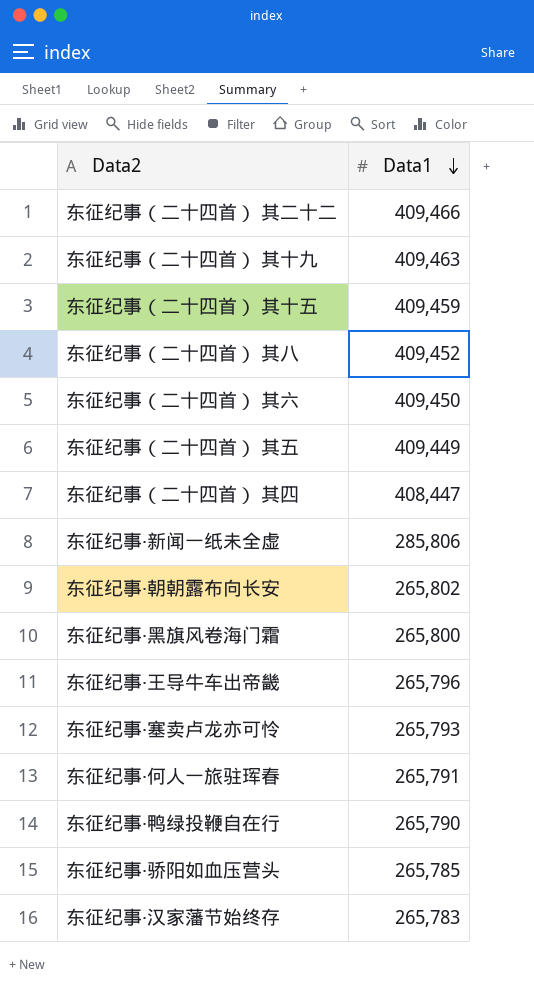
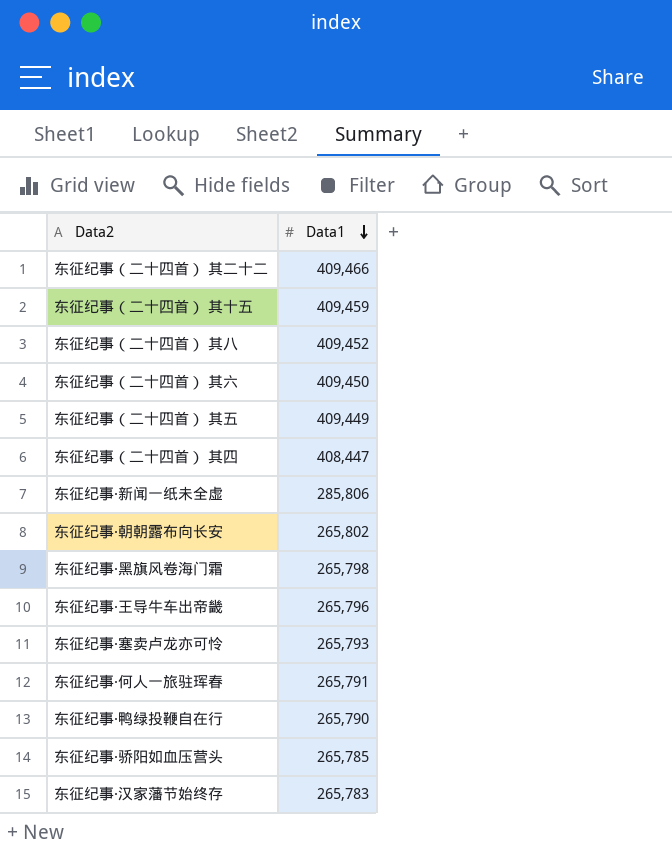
row 东征纪事（二十四首） 其十九: 409,463 -> none
东征纪事·黑旗风卷海门霜 | Data1: 265,800 -> 265,798

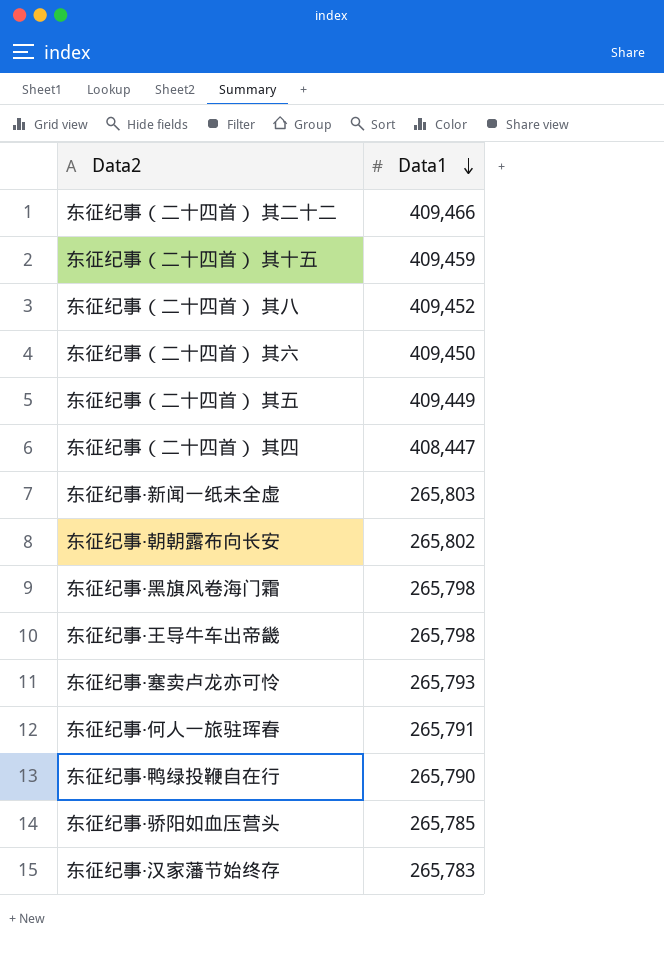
东征纪事·新闻一纸未全虚 | Data1: 285,806 -> 265,803
东征纪事·王导牛车出帝畿 | Data1: 265,796 -> 265,798

